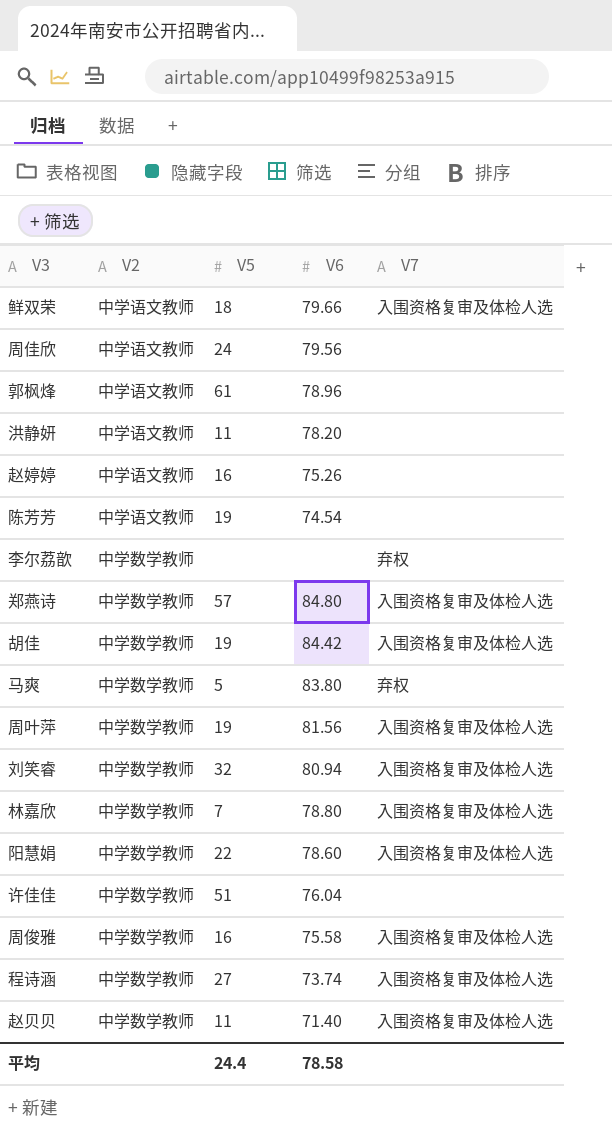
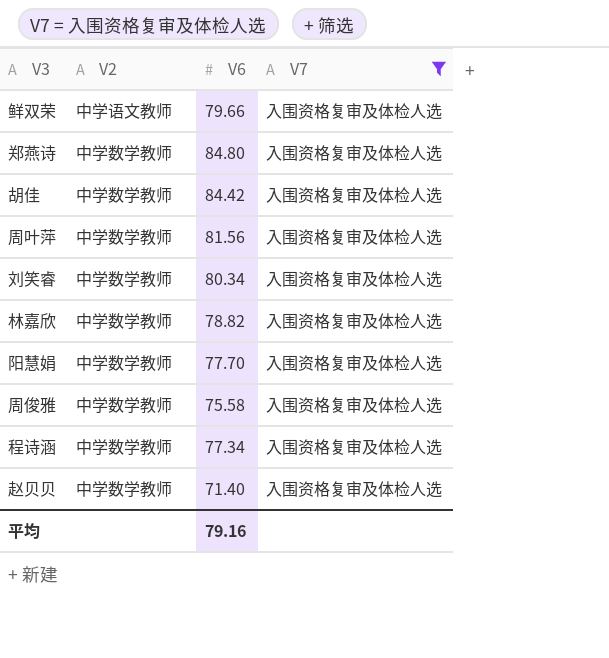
filter: none -> V7 = 入围资格复审及体检人选
column V5 | position: 3 -> none
刘笑睿 | V6: 80.94 -> 80.34
林嘉欣 | V6: 78.80 -> 78.82
阳慧娟 | V6: 78.60 -> 77.70
程诗涵 | V6: 73.74 -> 77.34
平均 | V6: 78.58 -> 79.16

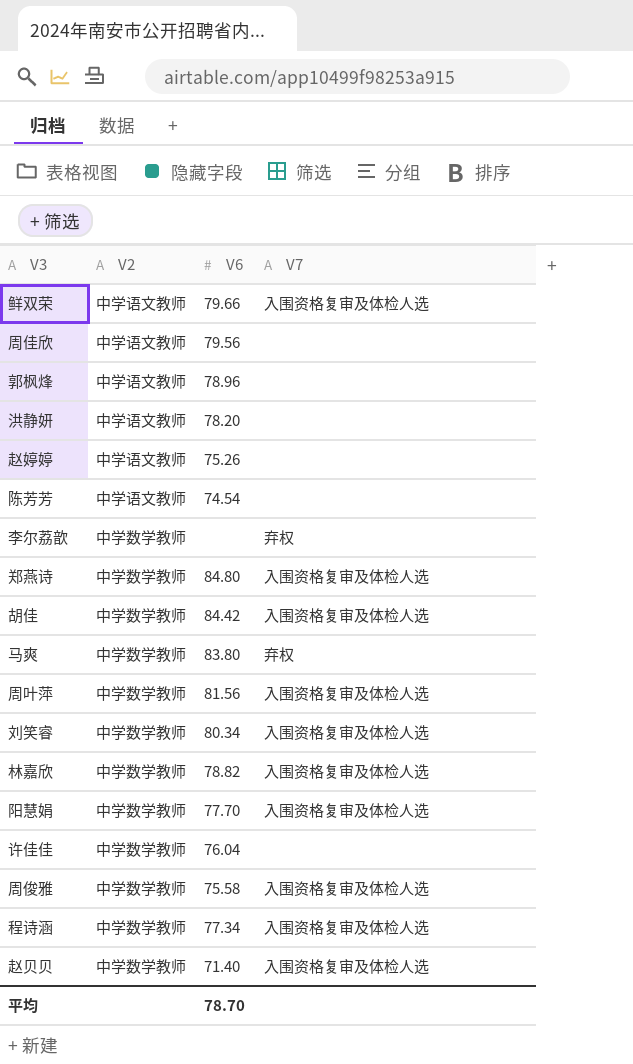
filter: V7 = 入围资格复审及体检人选 -> none
平均 | V6: 79.16 -> 78.70

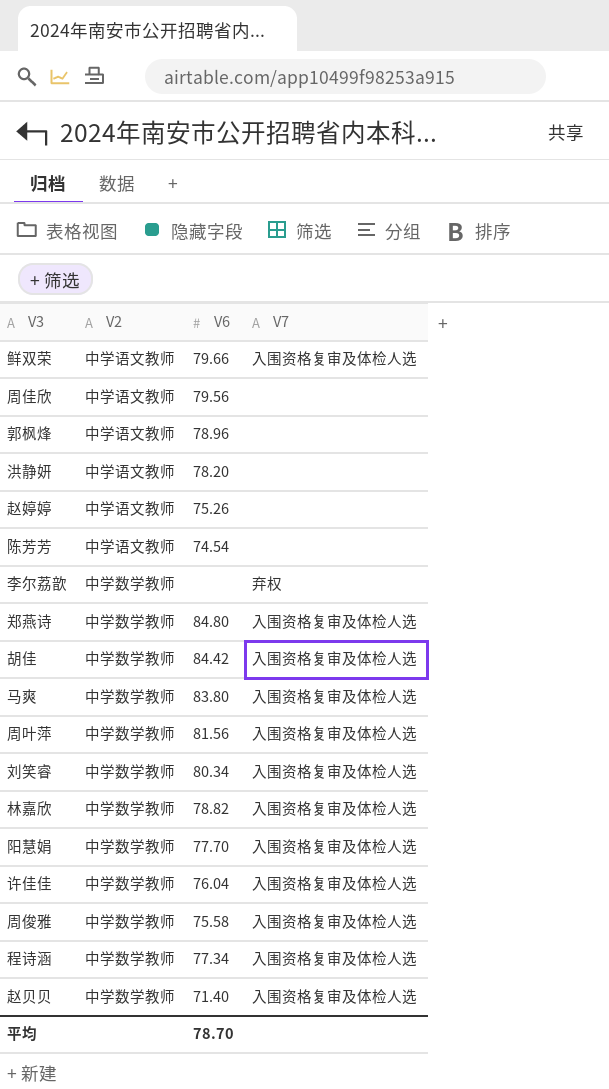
马爽 | V7: 弃权 -> 入围资格复审及体检人选
许佳佳 | V7: none -> 入围资格复审及体检人选

